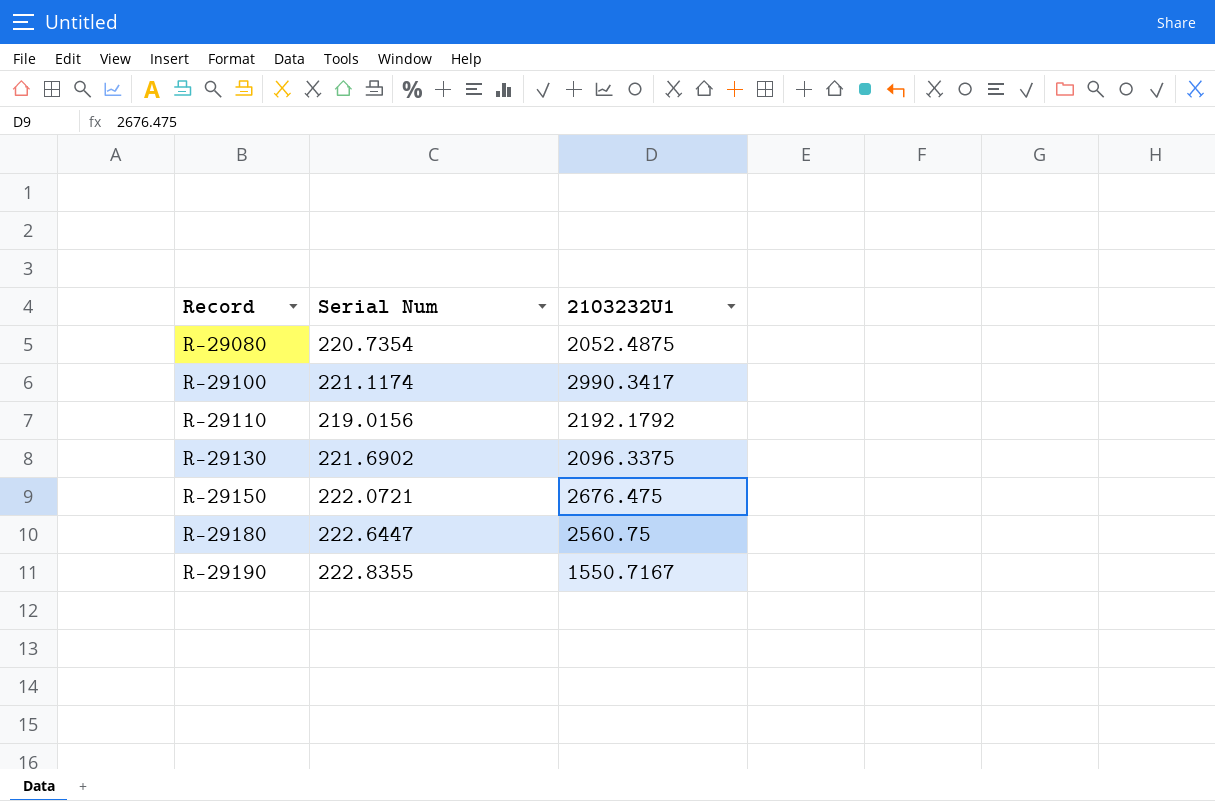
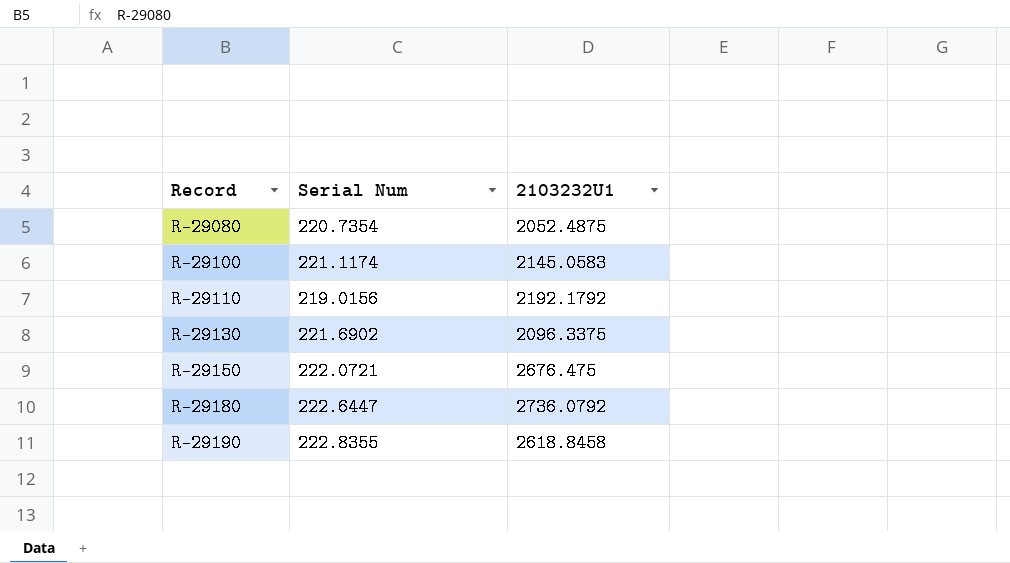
R-29100 | 2103232U1: 2990.3417 -> 2145.0583
R-29180 | 2103232U1: 2560.75 -> 2736.0792
R-29190 | 2103232U1: 1550.7167 -> 2618.8458

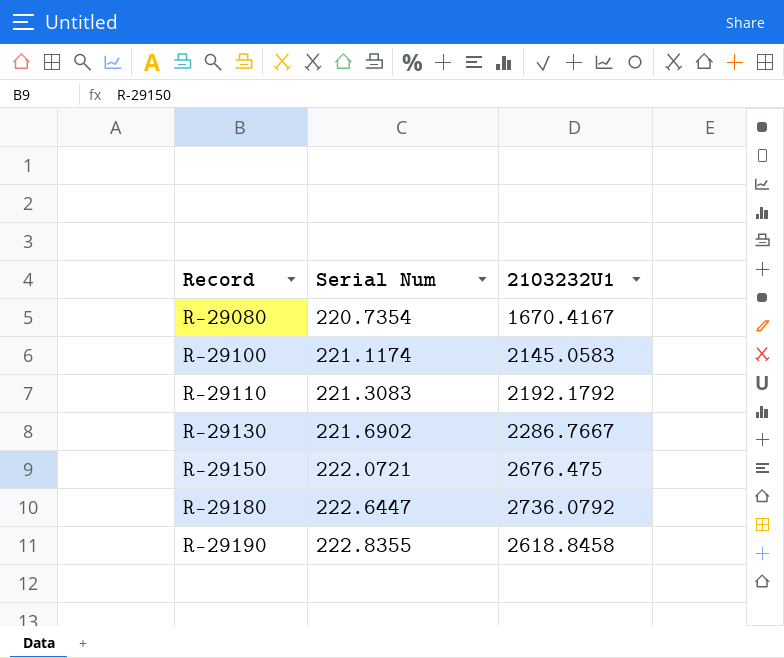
R-29080 | 2103232U1: 2052.4875 -> 1670.4167
R-29110 | Serial Num: 219.0156 -> 221.3083
R-29130 | 2103232U1: 2096.3375 -> 2286.7667

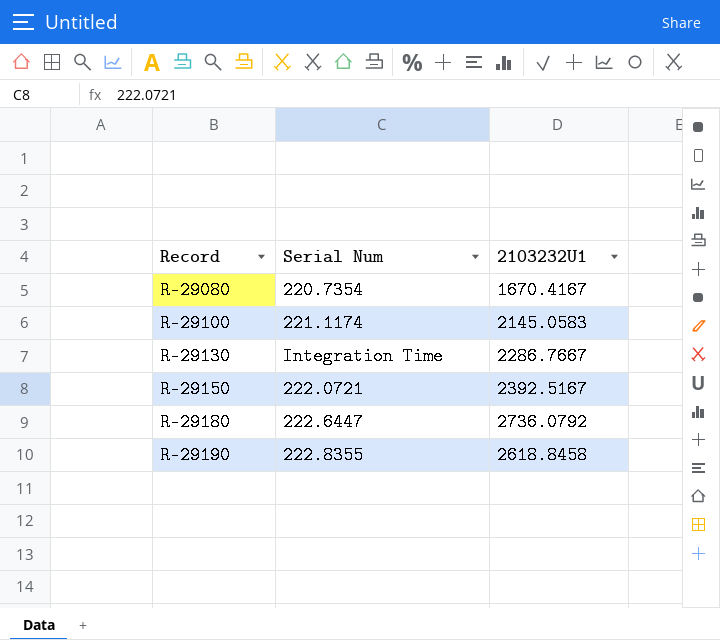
row R-29110: 221.3083 | 2192.1792 -> none
R-29130 | Serial Num: 221.6902 -> Integration Time
R-29150 | 2103232U1: 2676.475 -> 2392.5167

